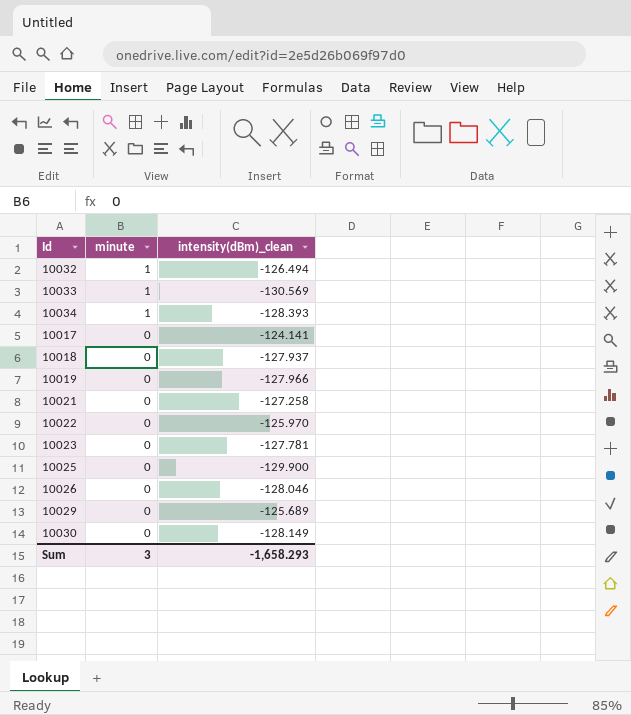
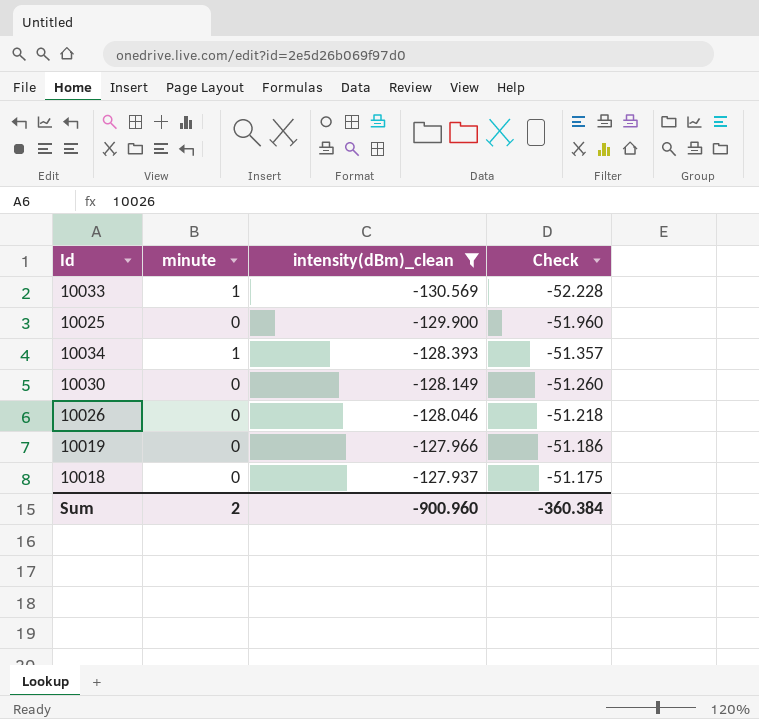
filter: none -> intensity(dBm)_clean <= -127.937
row order: minute descending -> intensity(dBm)_clean ascending
column Check | formula: none -> [intensity(dBm)_clean] * 0.4
Sum | minute: 3 -> 2
Sum | intensity(dBm)_clean: -1,658.293 -> -900.960

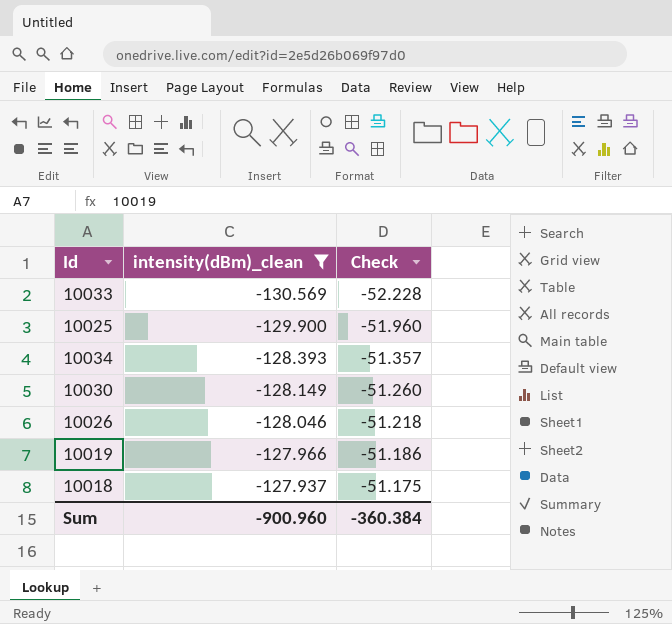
column minute | position: 2 -> none

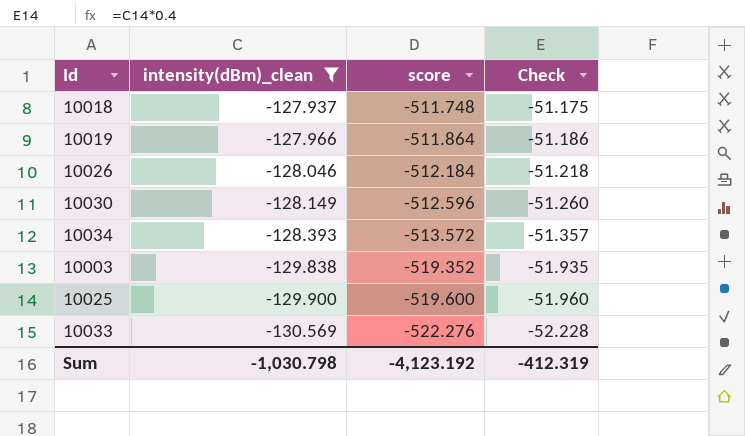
row order: intensity(dBm)_clean ascending -> intensity(dBm)_clean descending
column score | formula: none -> [intensity(dBm)_clean] * 4
row 10003: none -> -129.838 | -519.352 | -51.935
Sum | intensity(dBm)_clean: -900.960 -> -1,030.798
Sum | Check: -360.384 -> -412.319

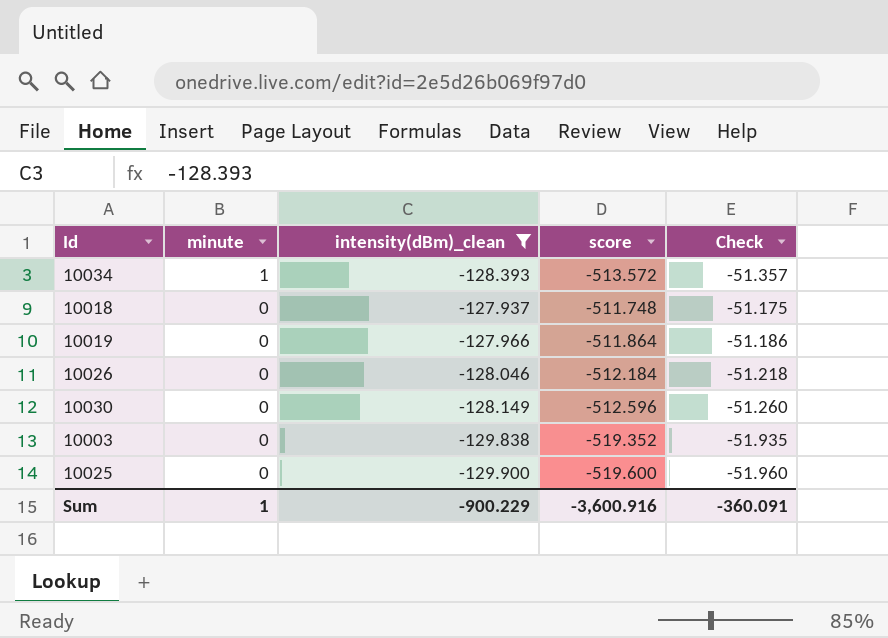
row order: intensity(dBm)_clean descending -> minute descending
column minute | position: none -> 2
row 10033: -130.569 | -522.276 | -52.228 -> none
Sum | intensity(dBm)_clean: -1,030.798 -> -900.229
Sum | score: -4,123.192 -> -3,600.916
Sum | Check: -412.319 -> -360.091

